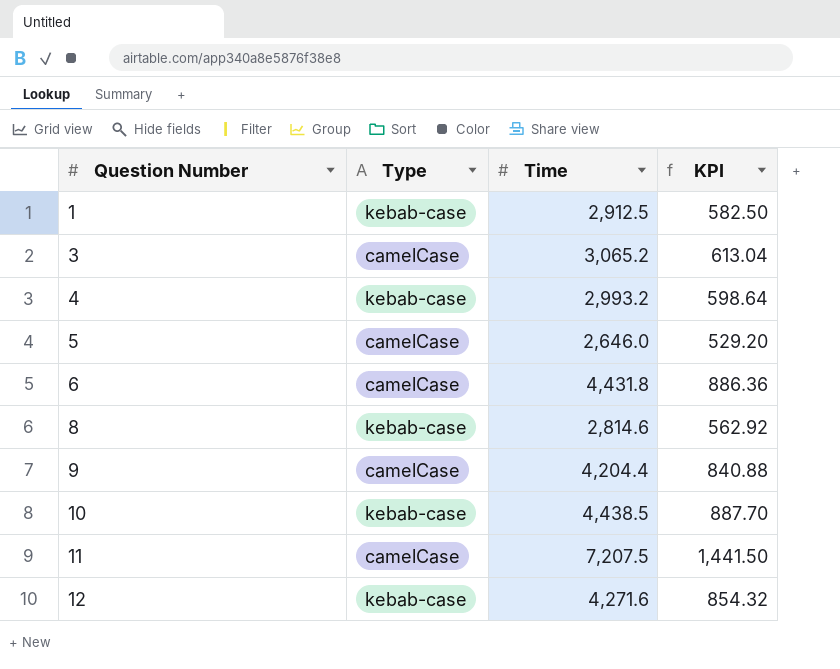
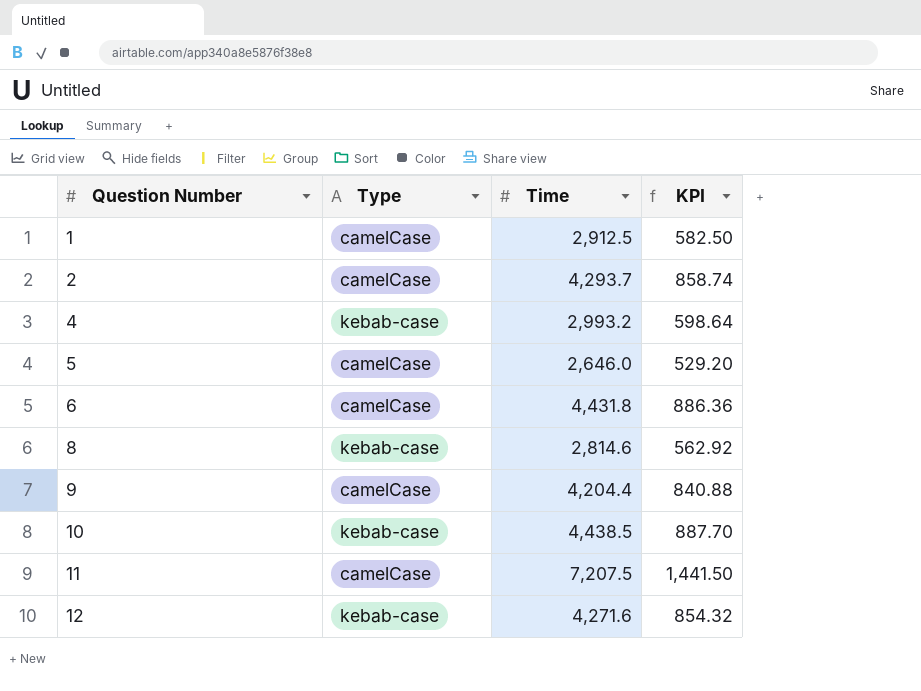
row 3: camelCase | 3,065.2 | 613.04 -> none
1 | Type: kebab-case -> camelCase
row 2: none -> camelCase | 4,293.7 | 858.74

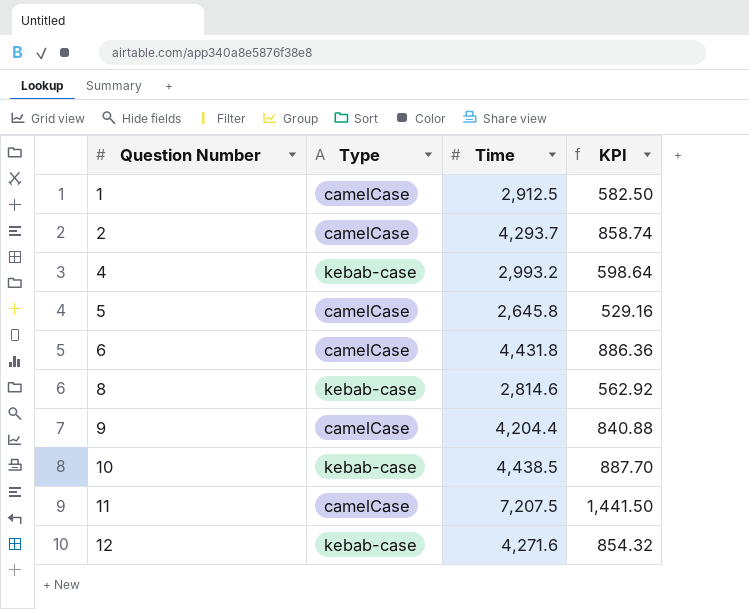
5 | Time: 2,646.0 -> 2,645.8
5 | KPI: 529.20 -> 529.16

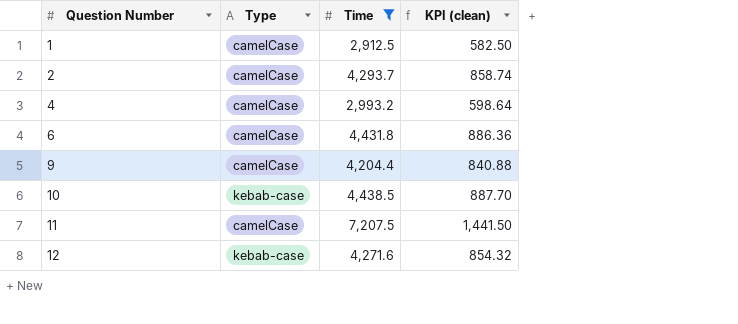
filter: none -> Time >= 2,912.5
column name: KPI -> KPI (clean)
4 | Type: kebab-case -> camelCase

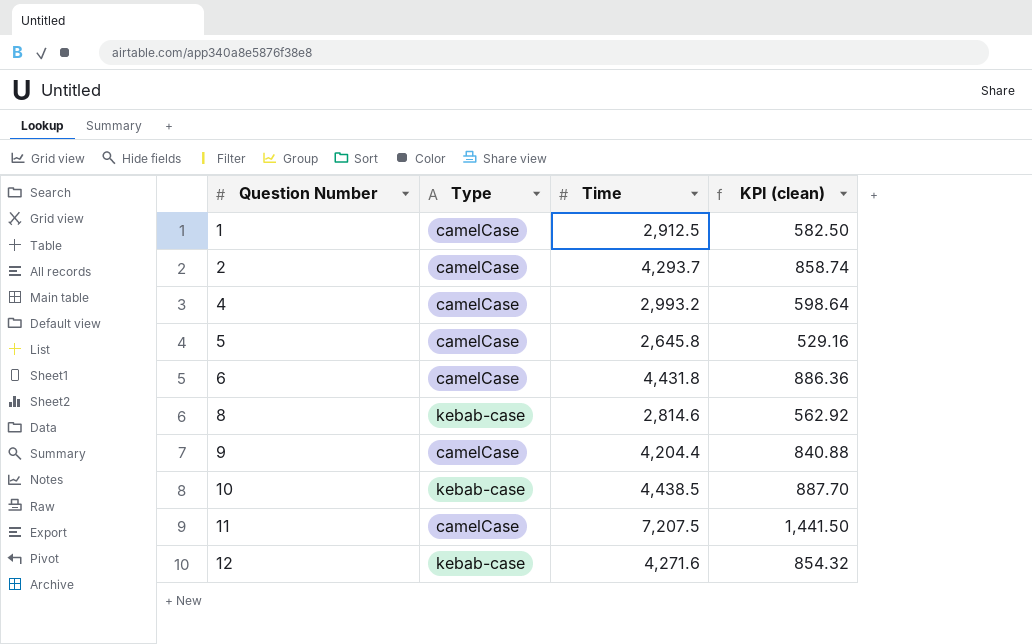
filter: Time >= 2,912.5 -> none

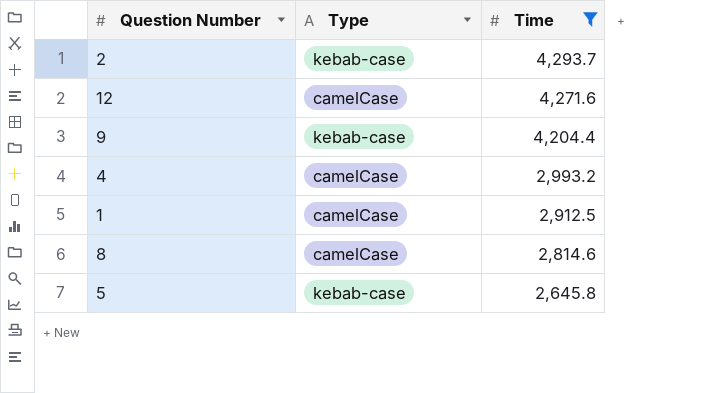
filter: none -> Time <= 4,293.7
row order: Question Number ascending -> Time descending
column KPI (clean) | formula: [Time] * 0.2 -> none
2 | Type: camelCase -> kebab-case
12 | Type: kebab-case -> camelCase
9 | Type: camelCase -> kebab-case
8 | Type: kebab-case -> camelCase
5 | Type: camelCase -> kebab-case

